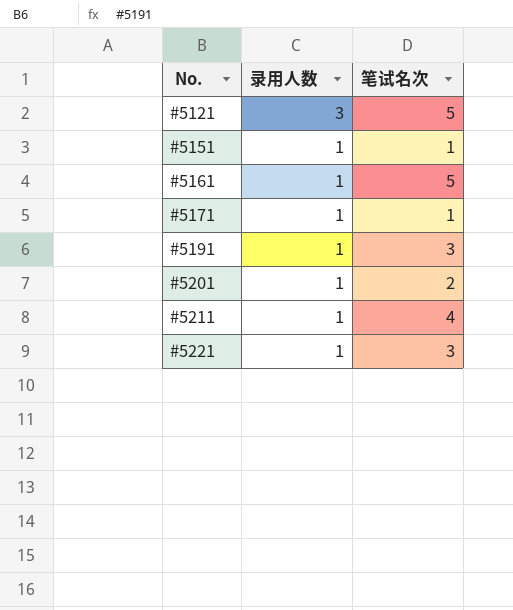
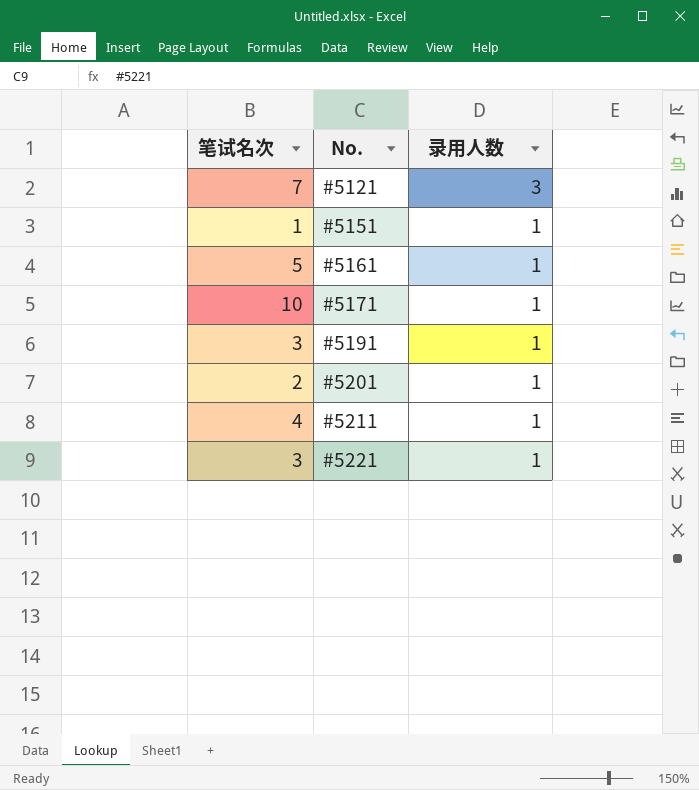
column 笔试名次 | position: 3 -> 1
#5121 | 笔试名次: 5 -> 7
#5171 | 笔试名次: 1 -> 10

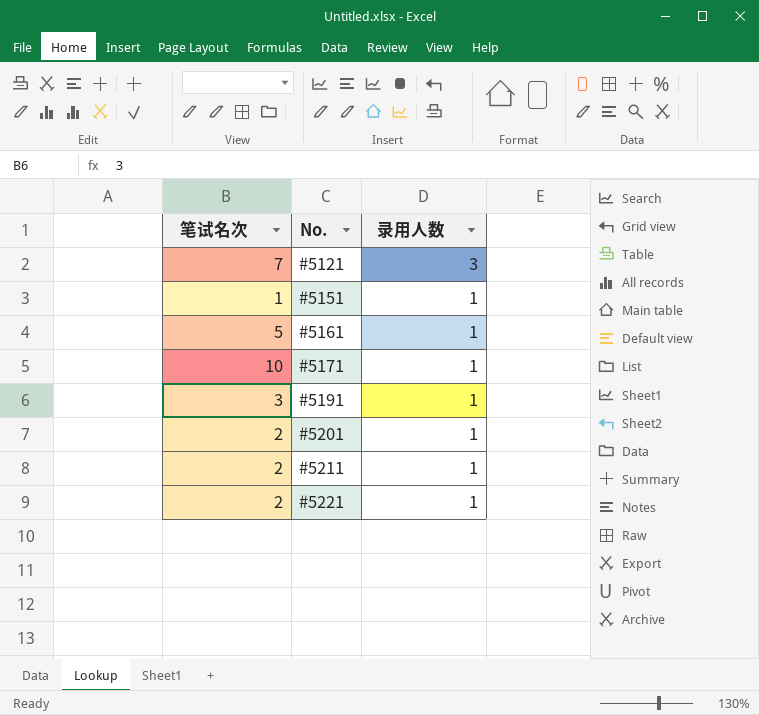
#5211 | 笔试名次: 4 -> 2
#5221 | 笔试名次: 3 -> 2

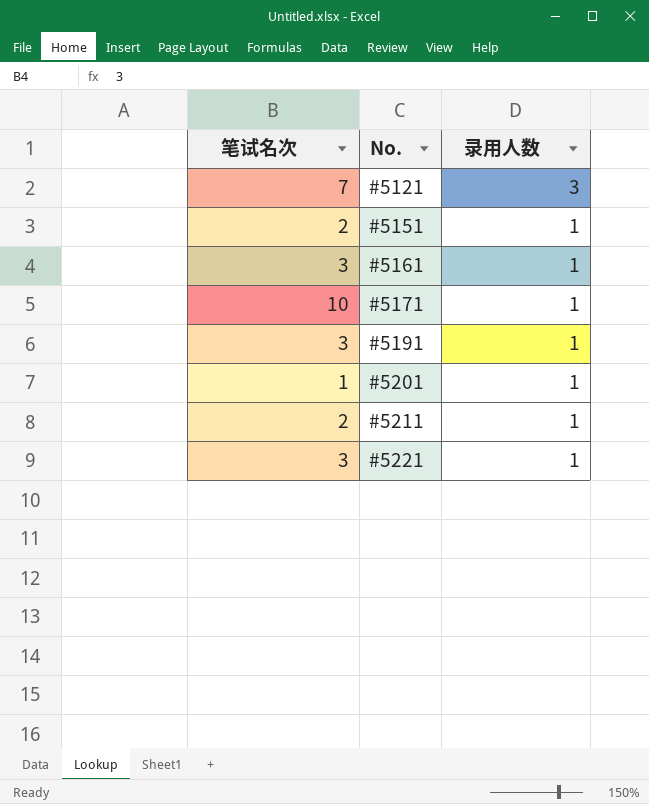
#5151 | 笔试名次: 1 -> 2
#5161 | 笔试名次: 5 -> 3
#5201 | 笔试名次: 2 -> 1
#5221 | 笔试名次: 2 -> 3

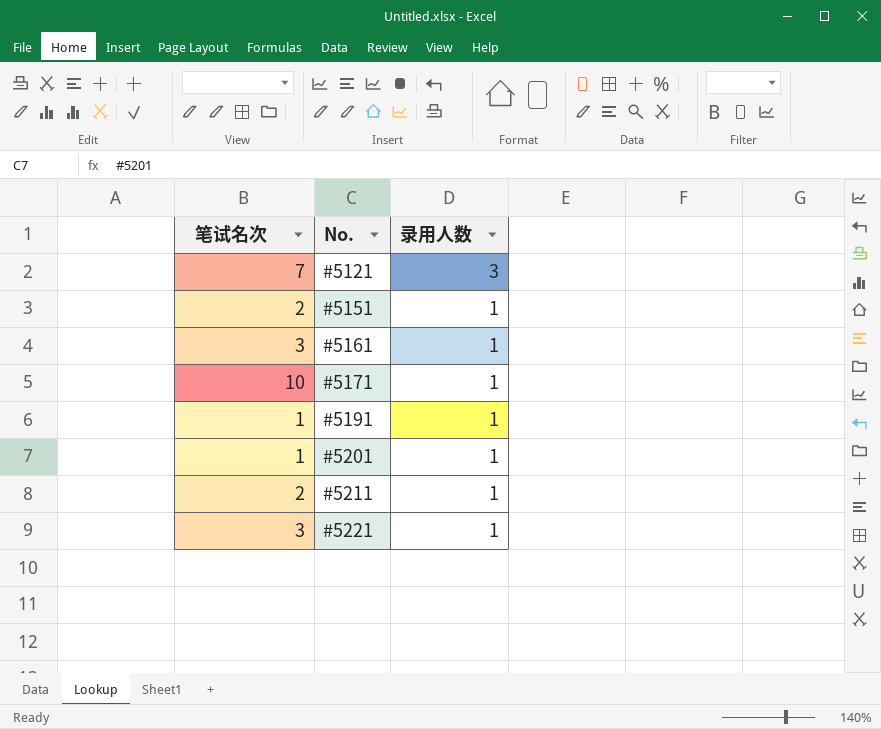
#5191 | 笔试名次: 3 -> 1

